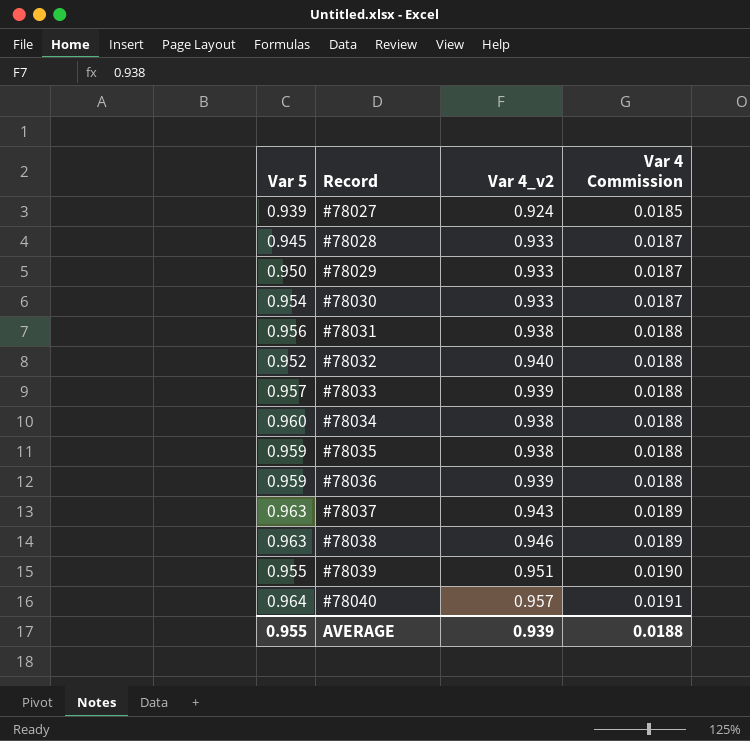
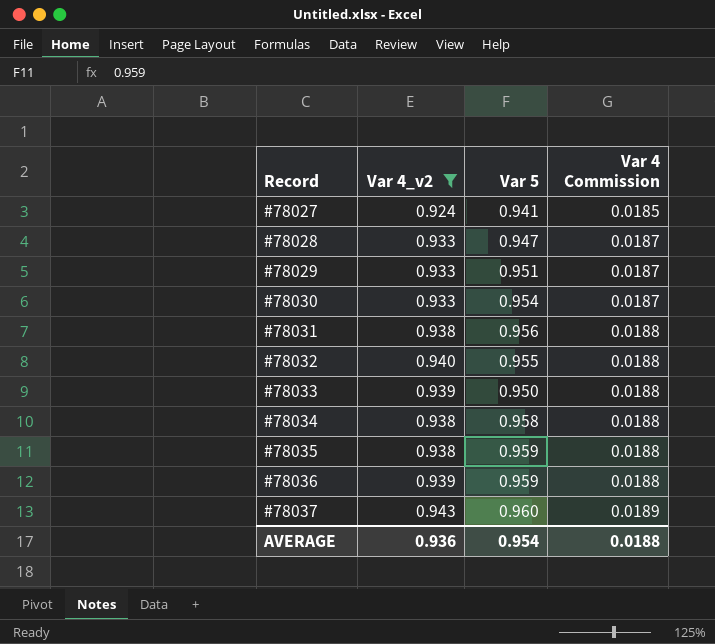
filter: none -> Var 4_v2 <= 0.943
column Var 5 | position: 1 -> 3
#78027 | Var 5: 0.939 -> 0.941
#78028 | Var 5: 0.945 -> 0.947
#78029 | Var 5: 0.950 -> 0.951
#78032 | Var 5: 0.952 -> 0.955
#78033 | Var 5: 0.957 -> 0.950
#78034 | Var 5: 0.960 -> 0.958
#78037 | Var 5: 0.963 -> 0.960
AVERAGE | Var 4_v2: 0.939 -> 0.936
AVERAGE | Var 5: 0.955 -> 0.954

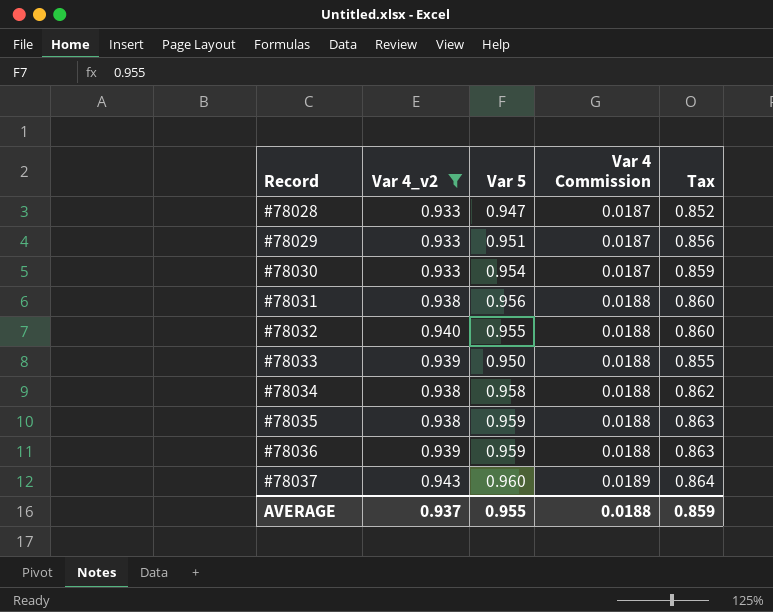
column Tax | formula: none -> [Var 5] * 0.9
row #78027: 0.924 | 0.941 | 0.0185 -> none
AVERAGE | Var 4_v2: 0.936 -> 0.937
AVERAGE | Var 5: 0.954 -> 0.955

